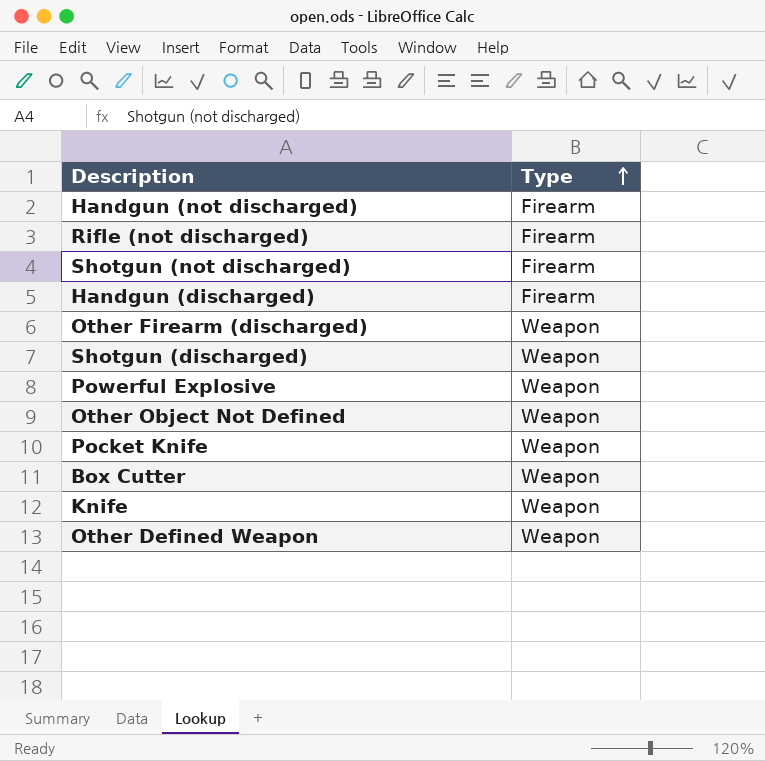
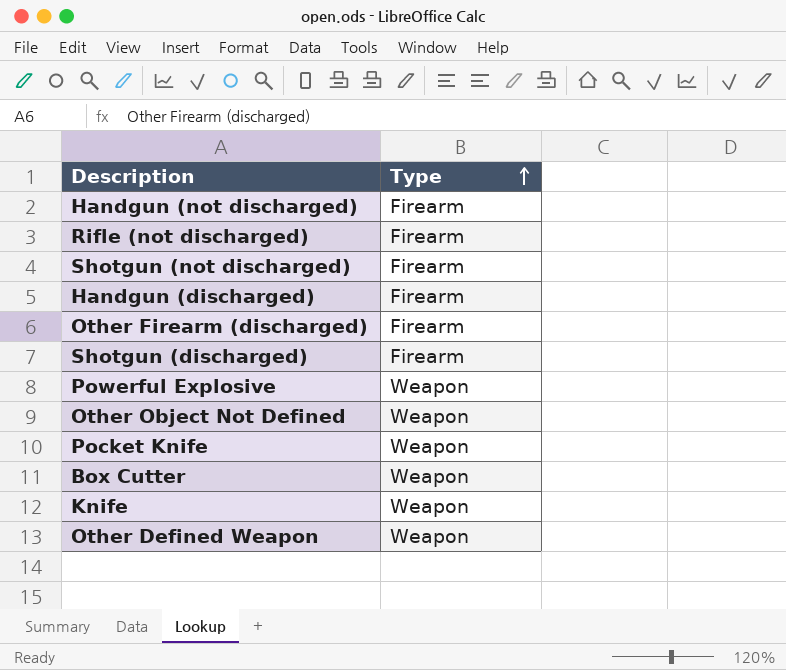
Other Firearm (discharged) | Type: Weapon -> Firearm
Shotgun (discharged) | Type: Weapon -> Firearm

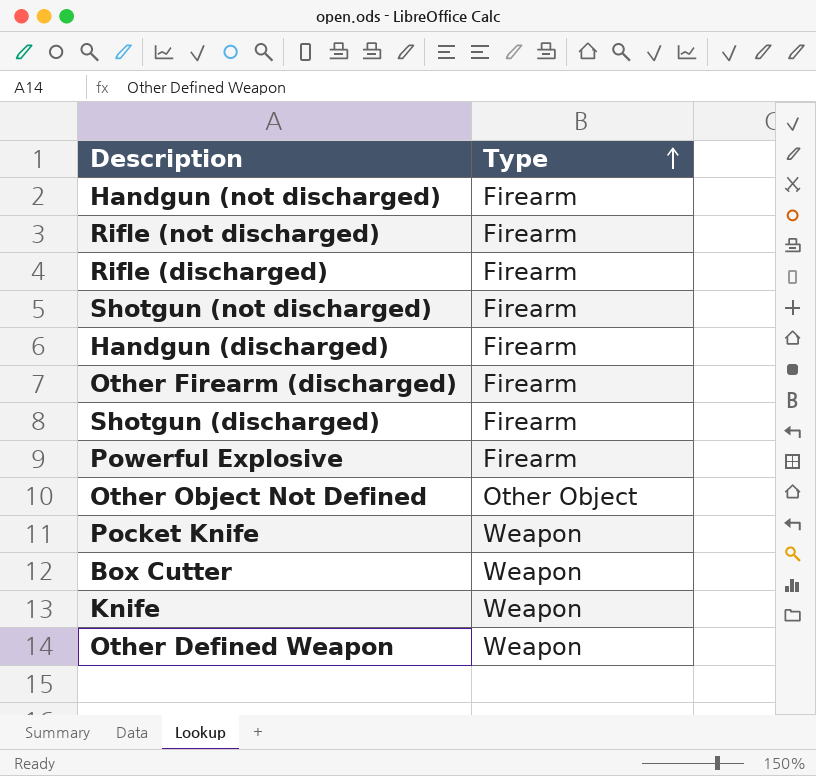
row Rifle (discharged): none -> Firearm
Powerful Explosive | Type: Weapon -> Firearm
Other Object Not Defined | Type: Weapon -> Other Object

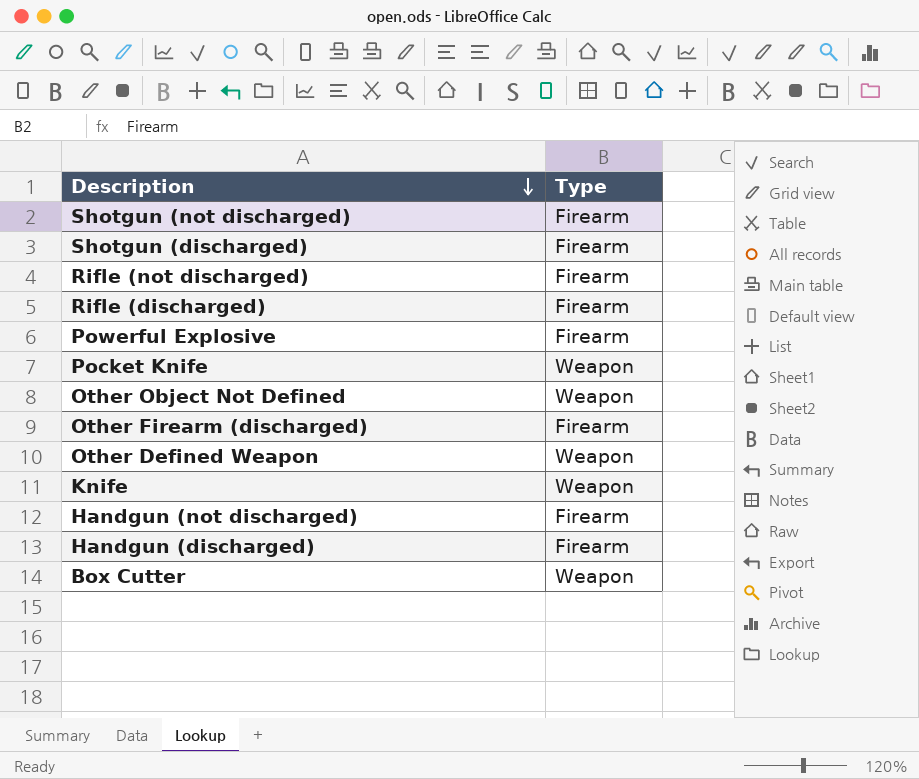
row order: Type ascending -> Description descending
Other Object Not Defined | Type: Other Object -> Weapon

